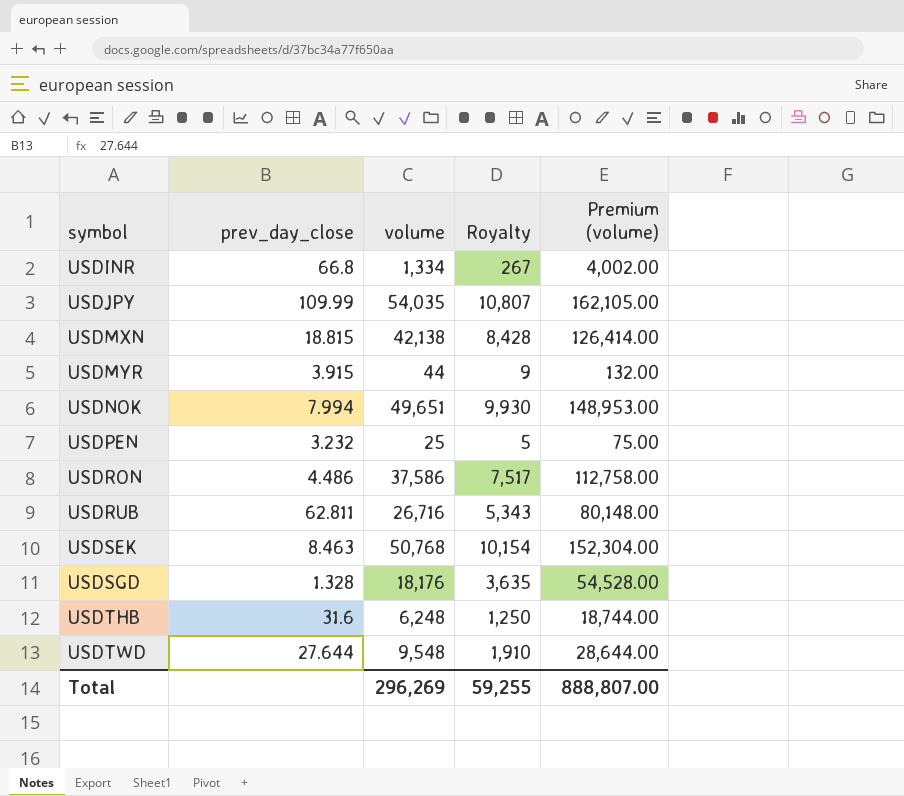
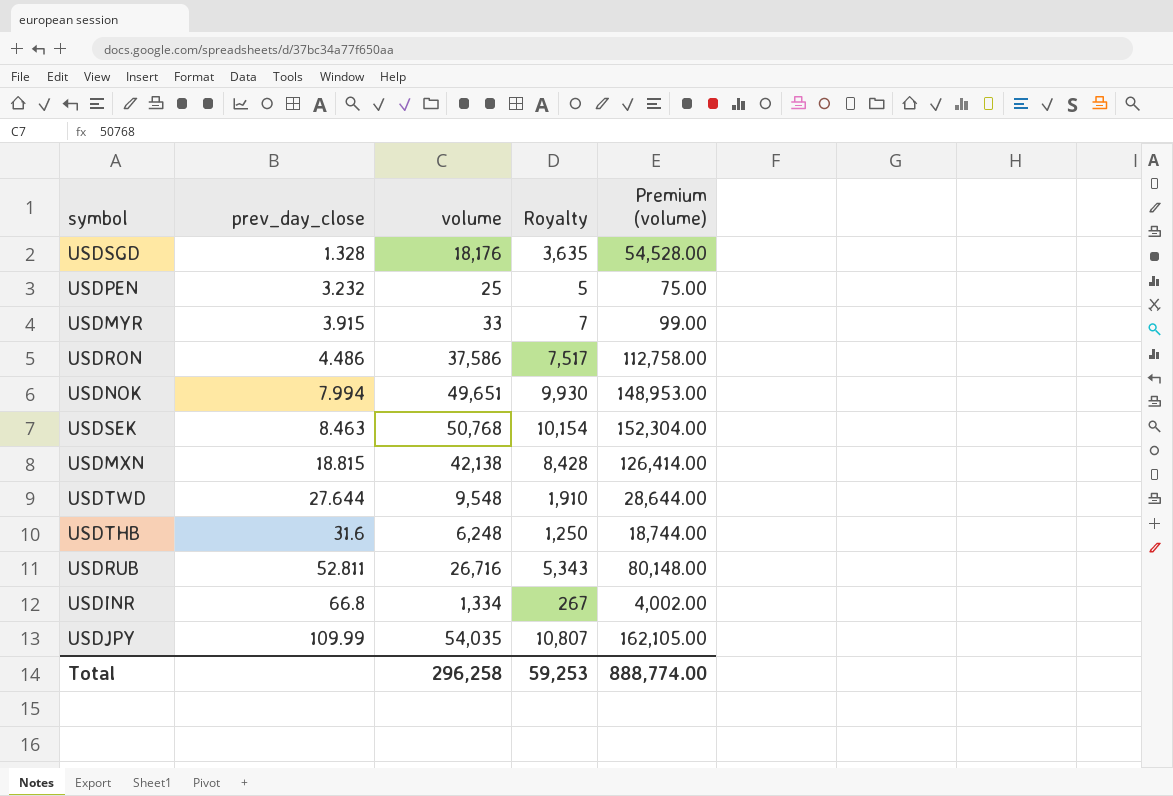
row order: symbol ascending -> prev_day_close ascending
USDMYR | volume: 44 -> 33
USDMYR | Royalty: 9 -> 7
USDMYR | Premium (volume): 132.00 -> 99.00
USDRUB | prev_day_close: 62.811 -> 52.811
Total | volume: 296,269 -> 296,258
Total | Royalty: 59,255 -> 59,253
Total | Premium (volume): 888,807.00 -> 888,774.00

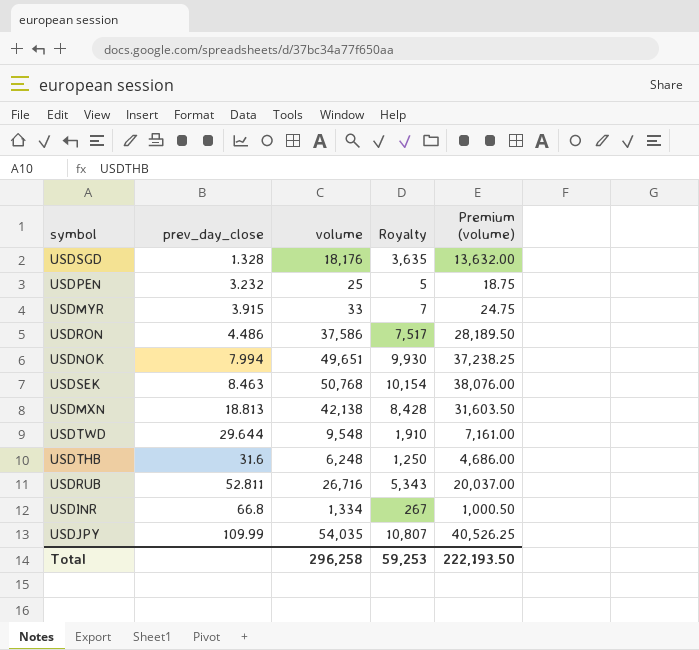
column Premium (volume) | formula: [volume] * 3 -> [volume] * 0.75
USDMXN | prev_day_close: 18.815 -> 18.813
USDTWD | prev_day_close: 27.644 -> 29.644
Total | Premium (volume): 888,774.00 -> 222,193.50

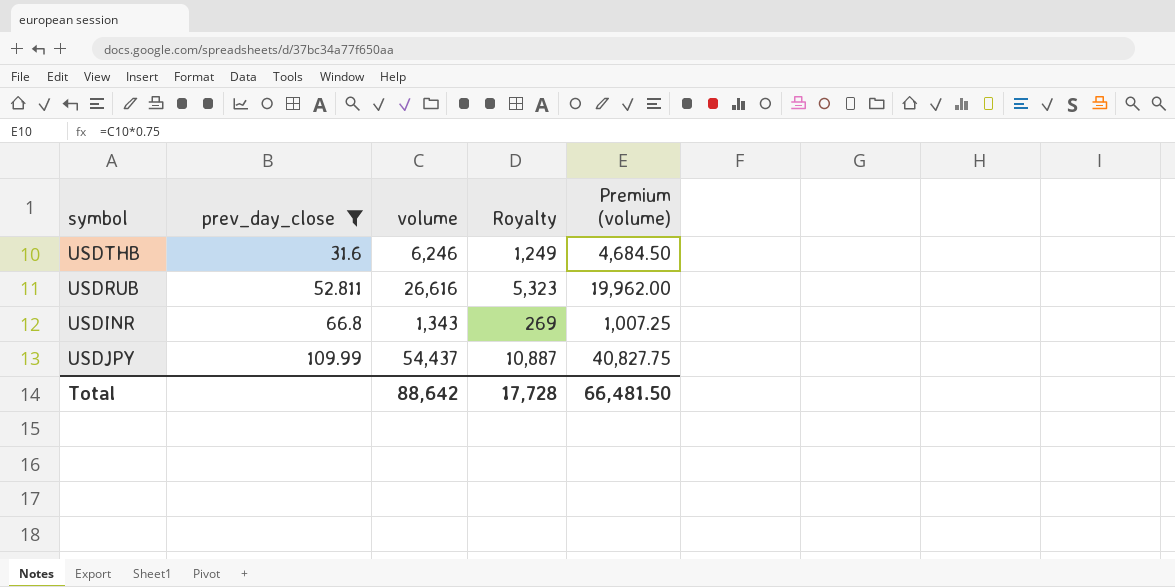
filter: none -> prev_day_close >= 31.6
USDTHB | volume: 6,248 -> 6,246
USDTHB | Royalty: 1,250 -> 1,249
USDTHB | Premium (volume): 4,686.00 -> 4,684.50
USDRUB | volume: 26,716 -> 26,616
USDRUB | Royalty: 5,343 -> 5,323
USDRUB | Premium (volume): 20,037.00 -> 19,962.00
USDINR | volume: 1,334 -> 1,343
USDINR | Royalty: 267 -> 269
USDINR | Premium (volume): 1,000.50 -> 1,007.25
USDJPY | volume: 54,035 -> 54,437
USDJPY | Royalty: 10,807 -> 10,887
USDJPY | Premium (volume): 40,526.25 -> 40,827.75
Total | volume: 296,258 -> 88,642
Total | Royalty: 59,253 -> 17,728
Total | Premium (volume): 222,193.50 -> 66,481.50

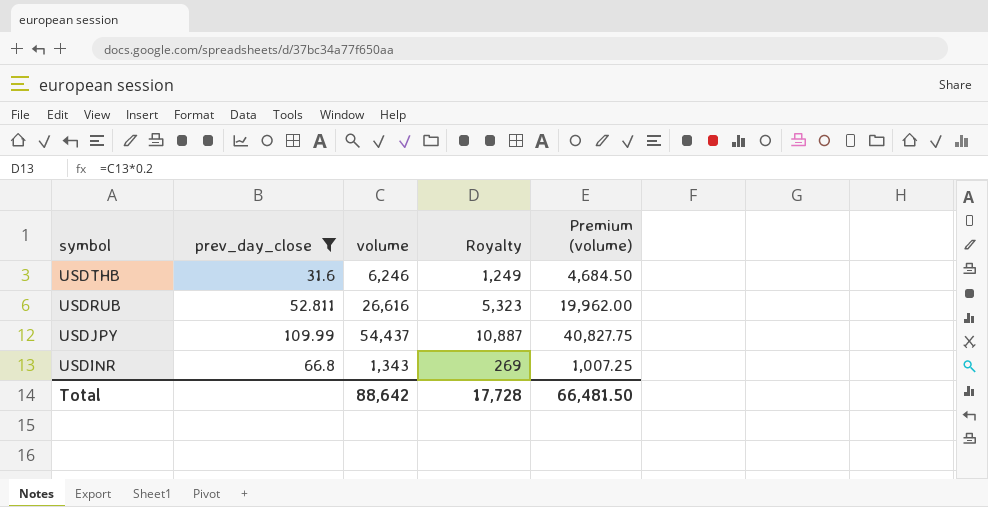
row order: prev_day_close ascending -> symbol descending

